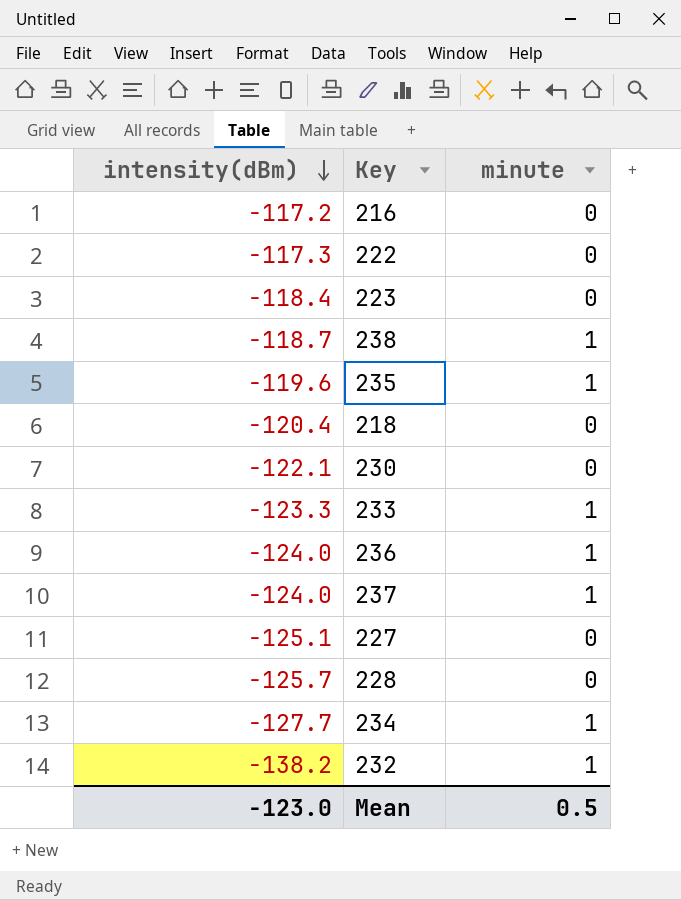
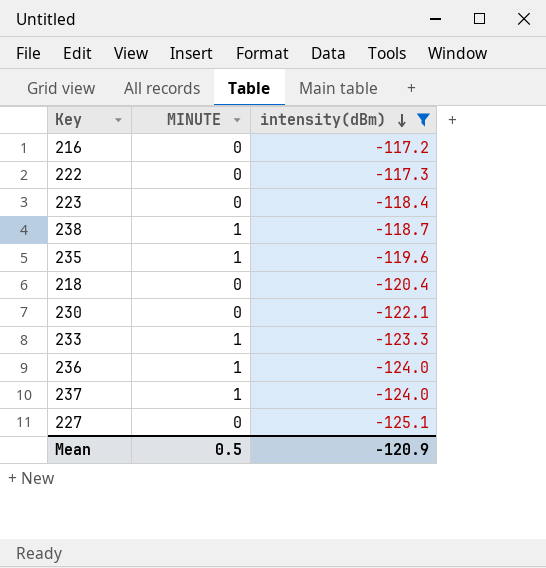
filter: none -> intensity(dBm) >= -125.1
column name: minute -> MINUTE
column intensity(dBm) | position: 1 -> 3
Mean | intensity(dBm): -123.0 -> -120.9

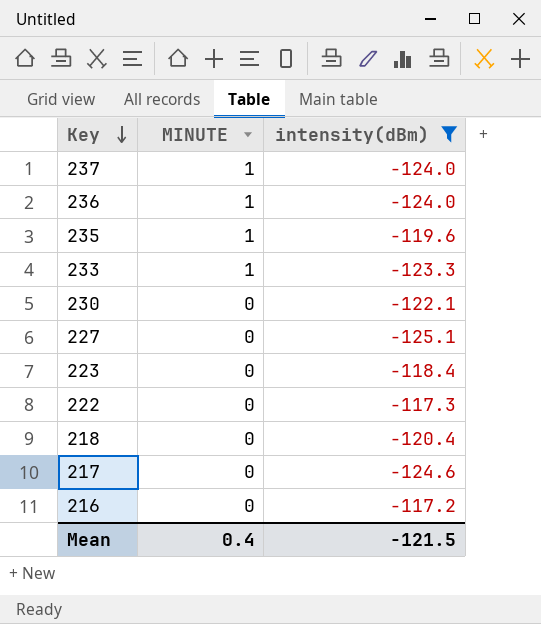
row order: intensity(dBm) descending -> Key descending
row 238: 1 | -118.7 -> none
row 217: none -> 0 | -124.6
Mean | MINUTE: 0.5 -> 0.4
Mean | intensity(dBm): -120.9 -> -121.5

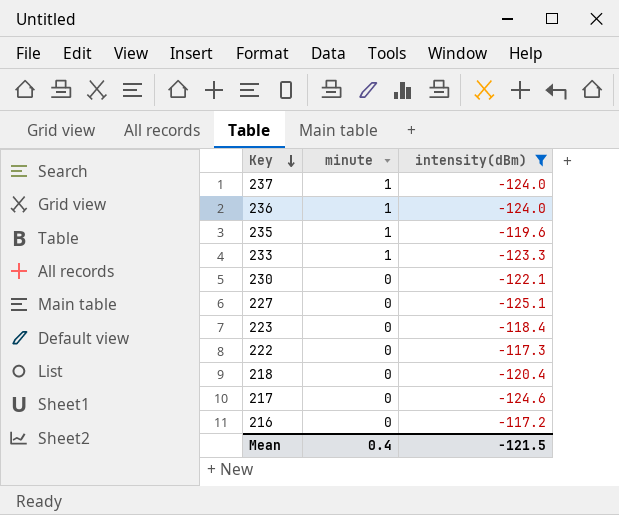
column name: MINUTE -> minute

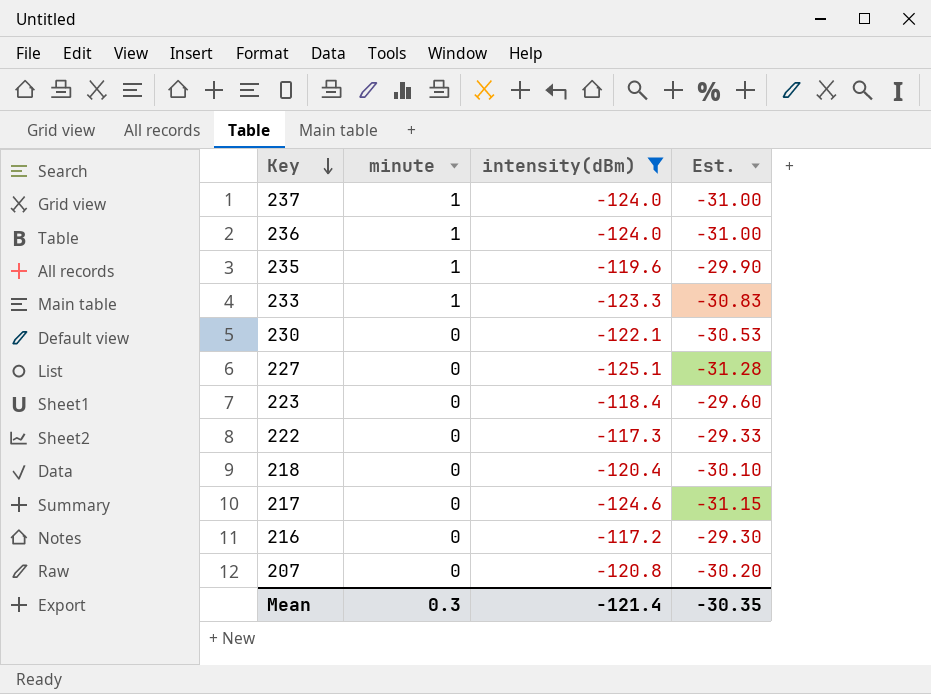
column Est. | formula: none -> [intensity(dBm)] * 0.25
row 207: none -> 0 | -120.8 | -30.20
Mean | minute: 0.4 -> 0.3
Mean | intensity(dBm): -121.5 -> -121.4

